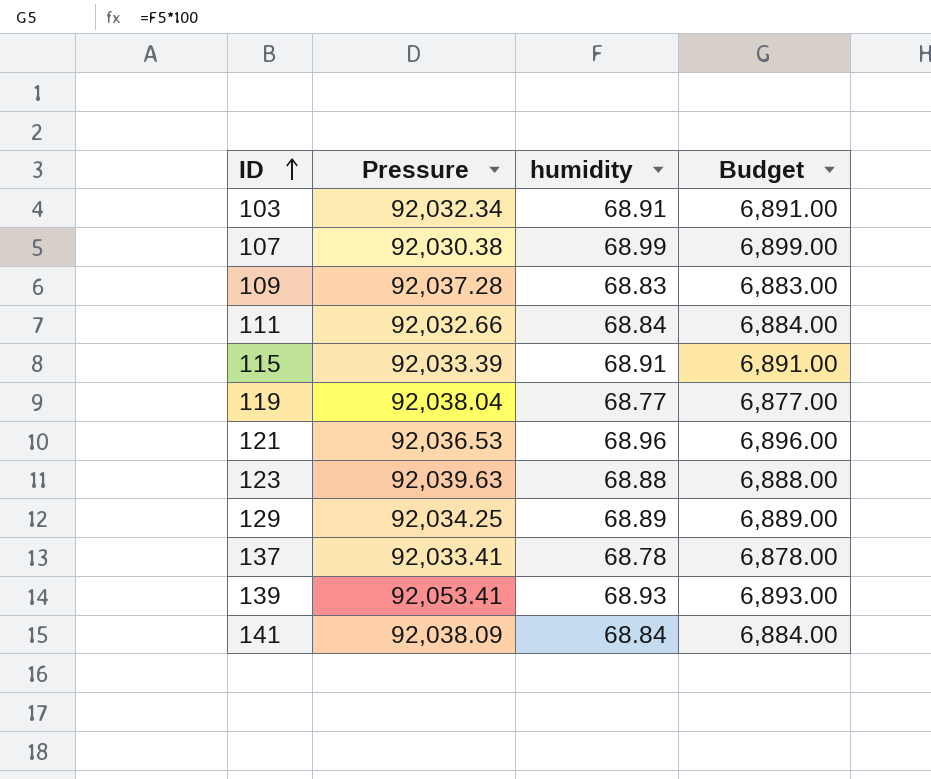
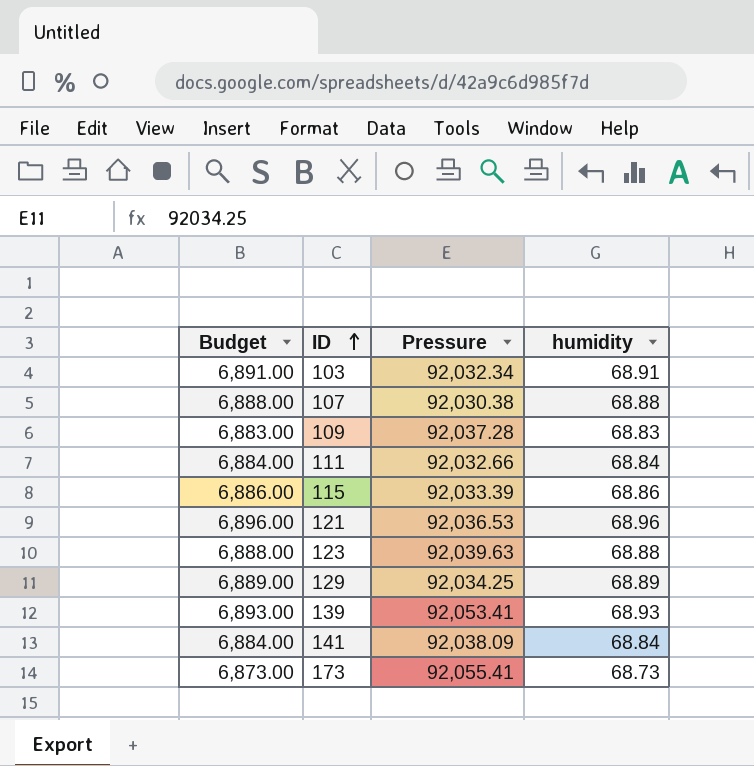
column Budget | position: 4 -> 1
row 119: 92,038.04 | 68.77 | 6,877.00 -> none
row 137: 92,033.41 | 68.78 | 6,878.00 -> none
107 | Budget: 6,899.00 -> 6,888.00
107 | humidity: 68.99 -> 68.88
115 | Budget: 6,891.00 -> 6,886.00
115 | humidity: 68.91 -> 68.86
row 173: none -> 6,873.00 | 92,055.41 | 68.73

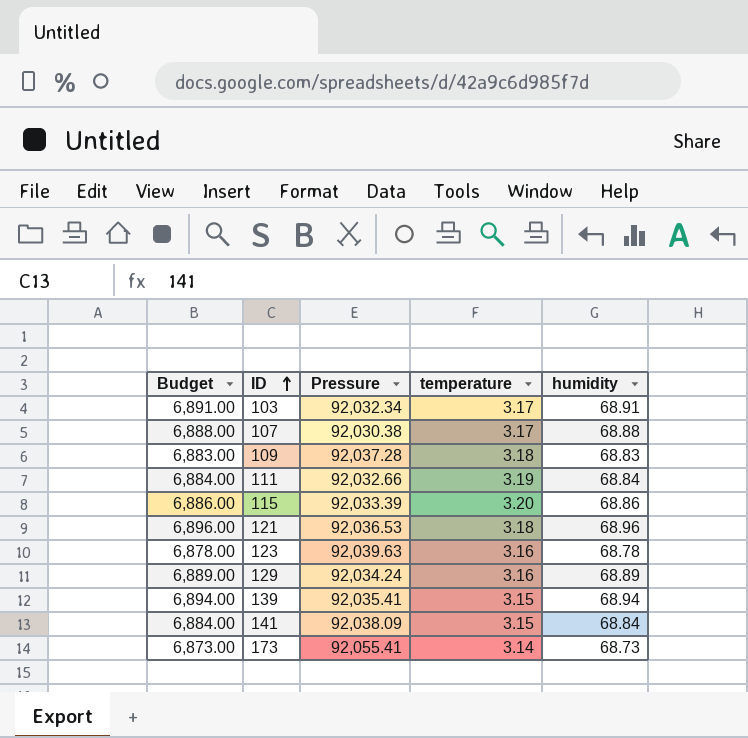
column temperature | position: none -> 4
123 | Budget: 6,888.00 -> 6,878.00
123 | humidity: 68.88 -> 68.78
129 | Pressure: 92,034.25 -> 92,034.24
139 | Budget: 6,893.00 -> 6,894.00
139 | Pressure: 92,053.41 -> 92,035.41
139 | humidity: 68.93 -> 68.94

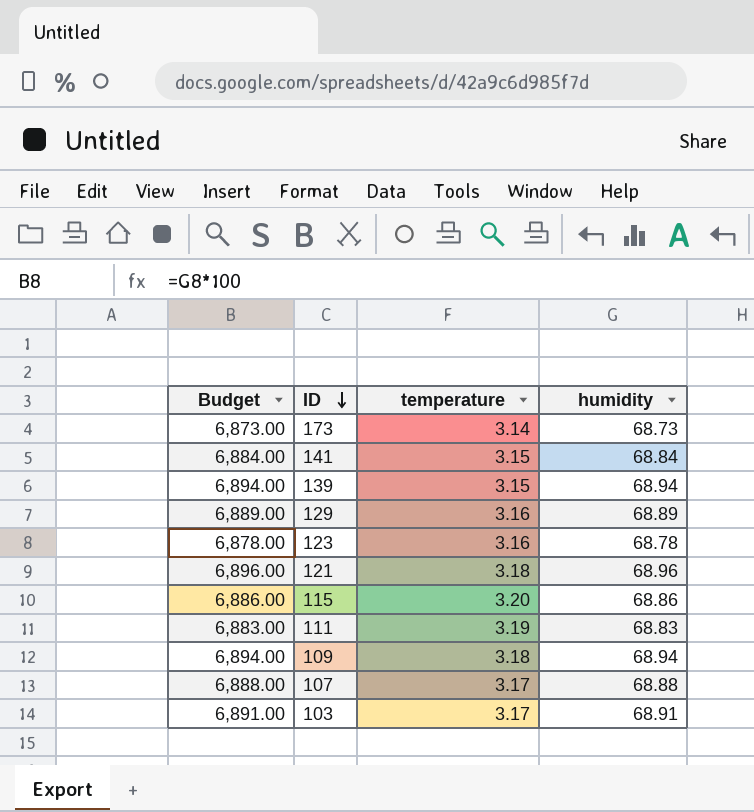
row order: ID ascending -> ID descending
column Pressure | position: 3 -> none
111 | Budget: 6,884.00 -> 6,883.00
111 | humidity: 68.84 -> 68.83
109 | Budget: 6,883.00 -> 6,894.00
109 | humidity: 68.83 -> 68.94

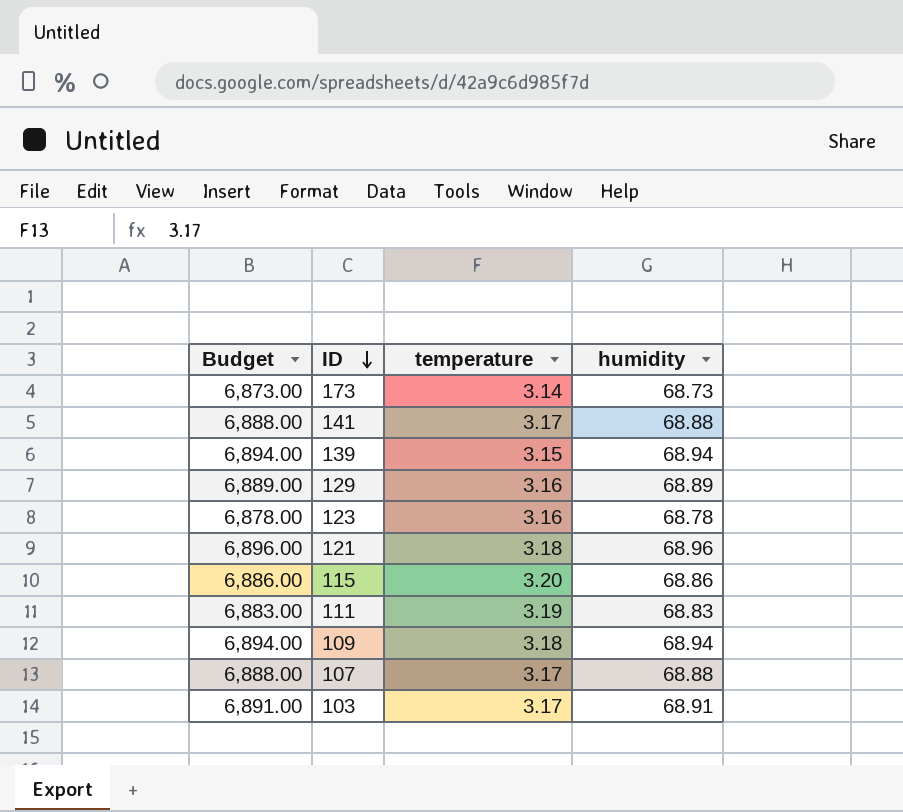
141 | Budget: 6,884.00 -> 6,888.00
141 | temperature: 3.15 -> 3.17
141 | humidity: 68.84 -> 68.88

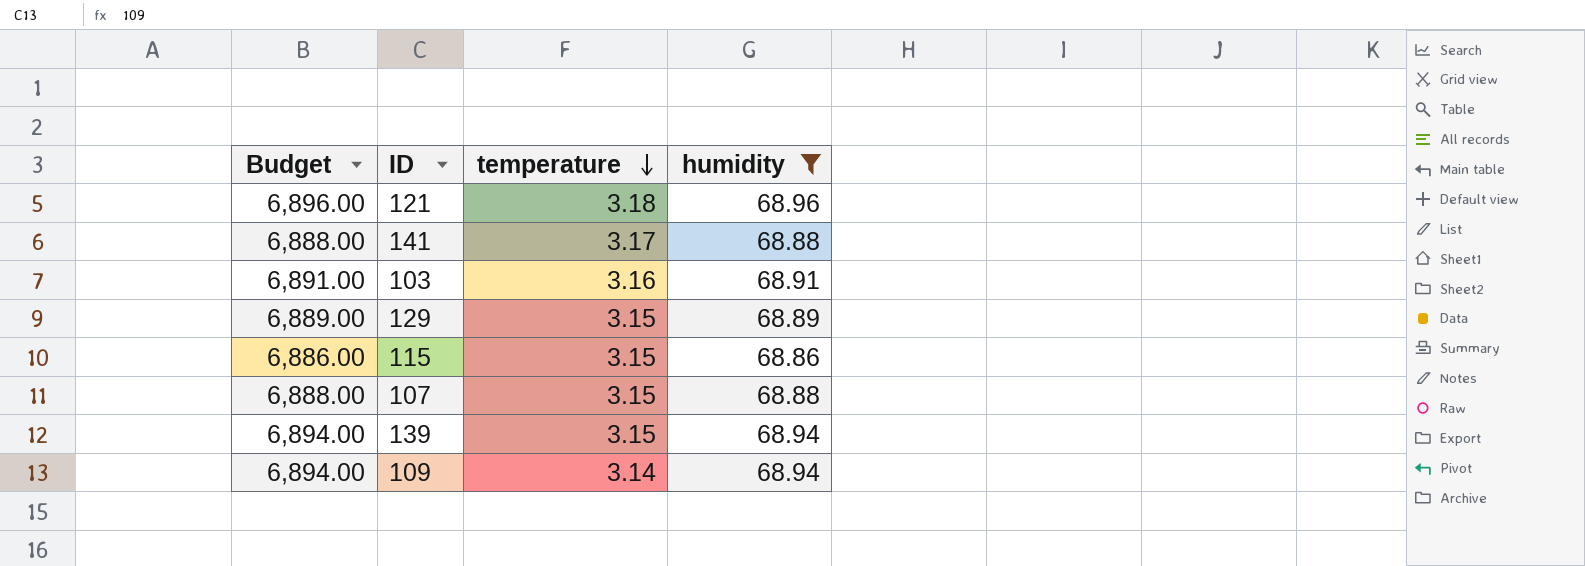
filter: none -> humidity >= 68.86
row order: ID descending -> temperature descending
103 | temperature: 3.17 -> 3.16
129 | temperature: 3.16 -> 3.15
115 | temperature: 3.20 -> 3.15
107 | temperature: 3.17 -> 3.15
109 | temperature: 3.18 -> 3.14

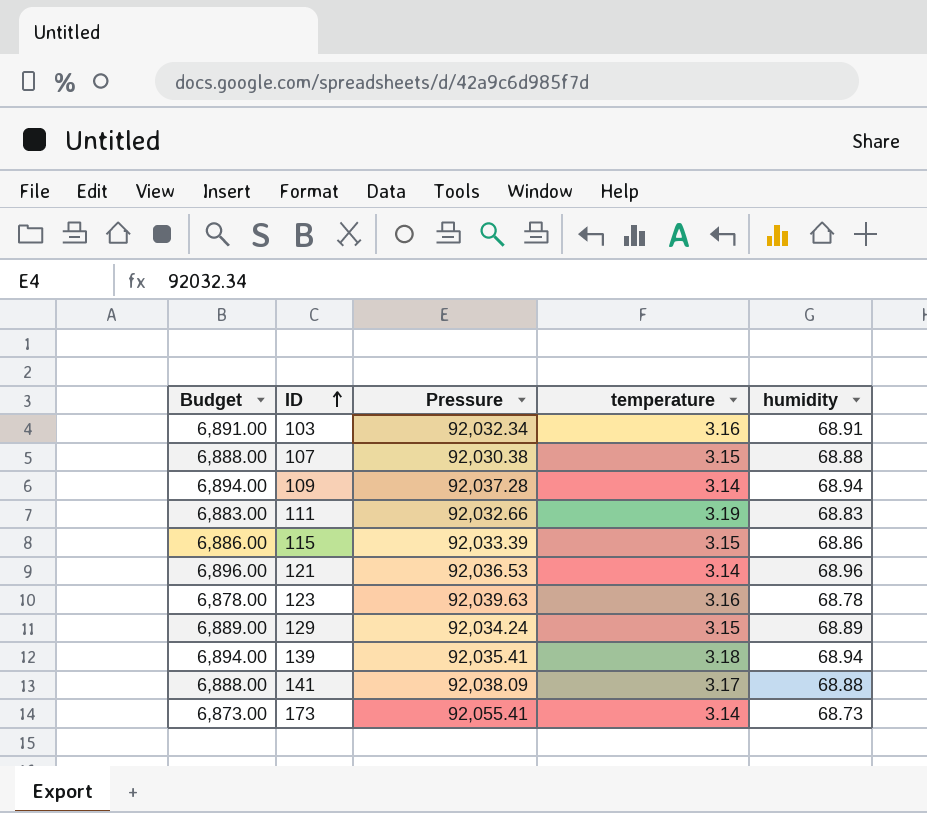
filter: humidity >= 68.86 -> none
row order: temperature descending -> ID ascending
column Pressure | position: none -> 3
121 | temperature: 3.18 -> 3.14
139 | temperature: 3.15 -> 3.18

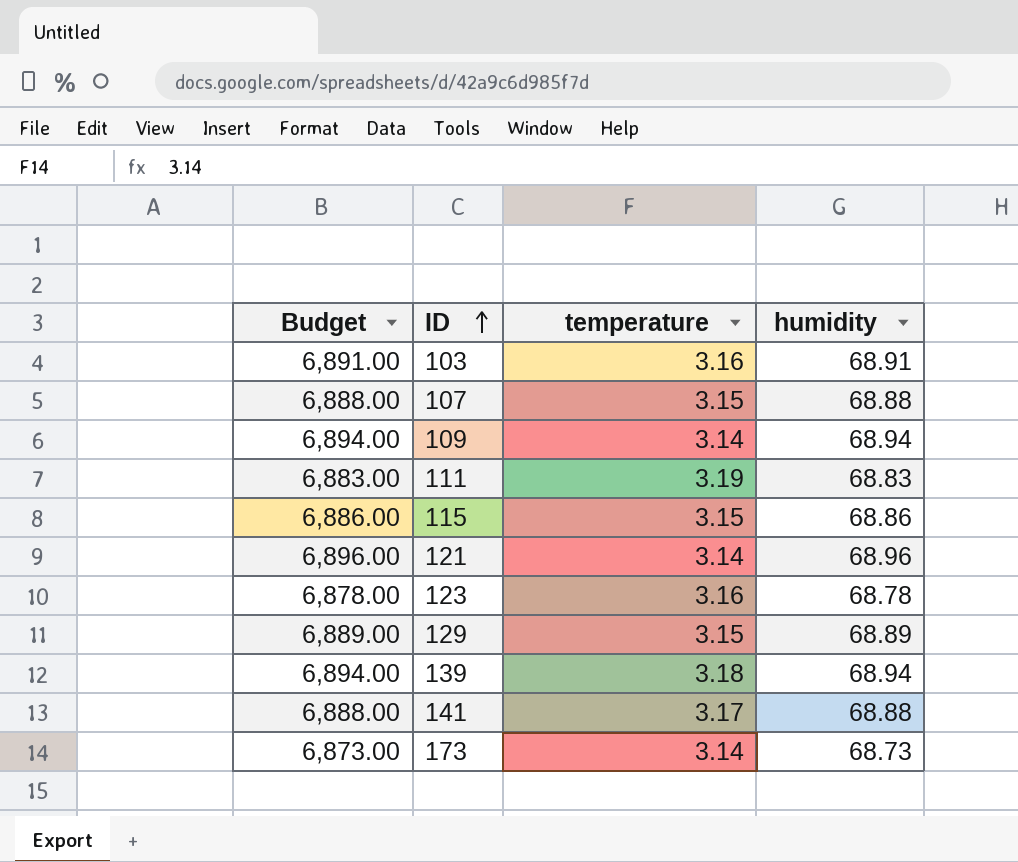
column Pressure | position: 3 -> none

